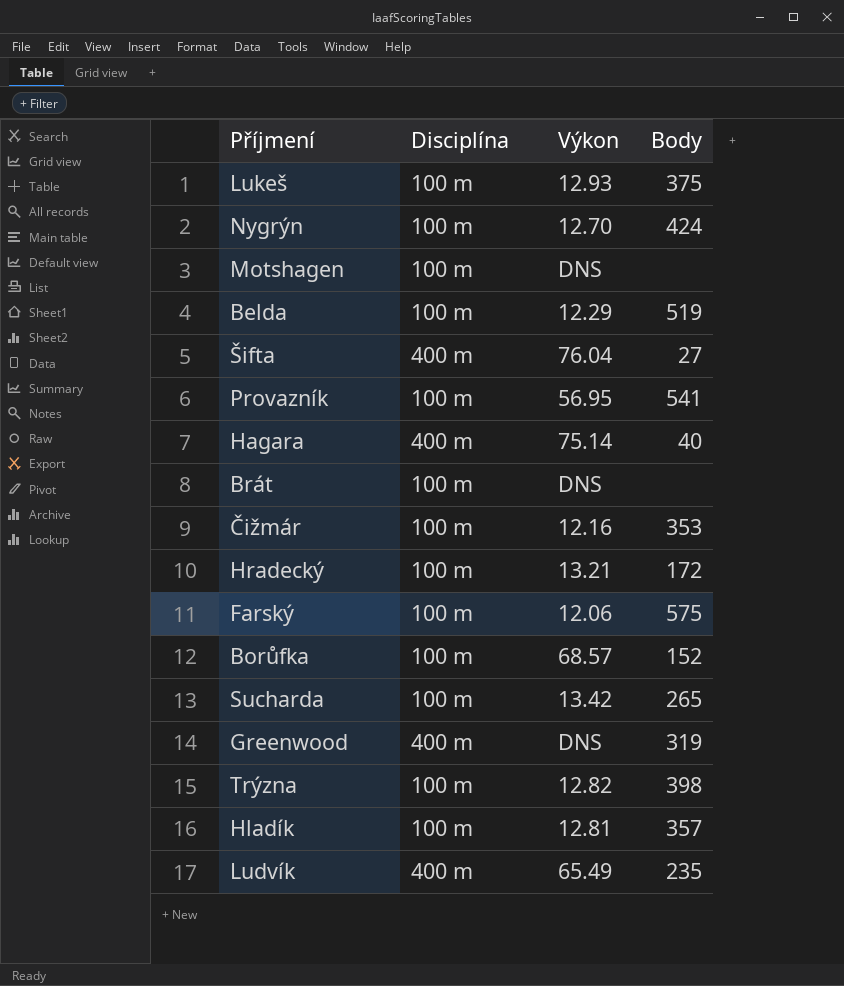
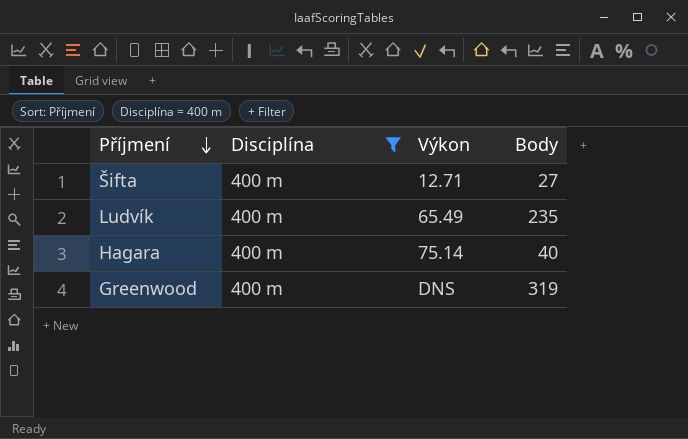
filter: none -> Disciplína = 400 m
row order: none -> Příjmení descending
Šifta | Výkon: 76.04 -> 12.71

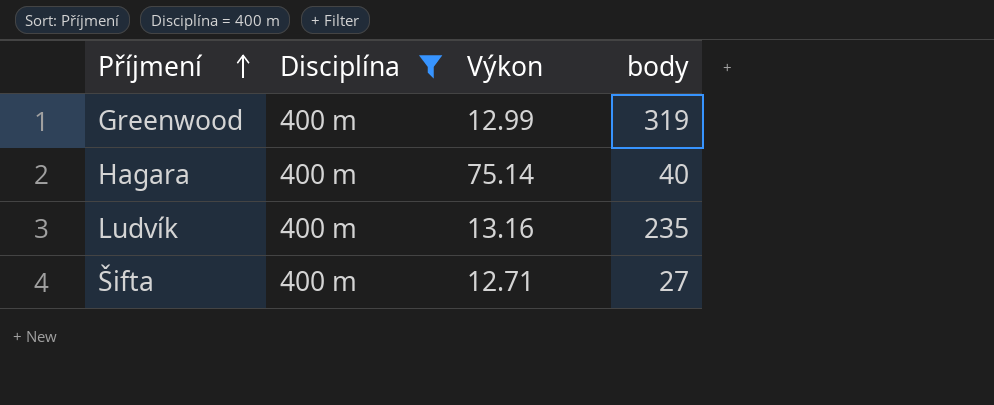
row order: Příjmení descending -> Příjmení ascending
column name: Body -> body
Greenwood | Výkon: DNS -> 12.99
Ludvík | Výkon: 65.49 -> 13.16

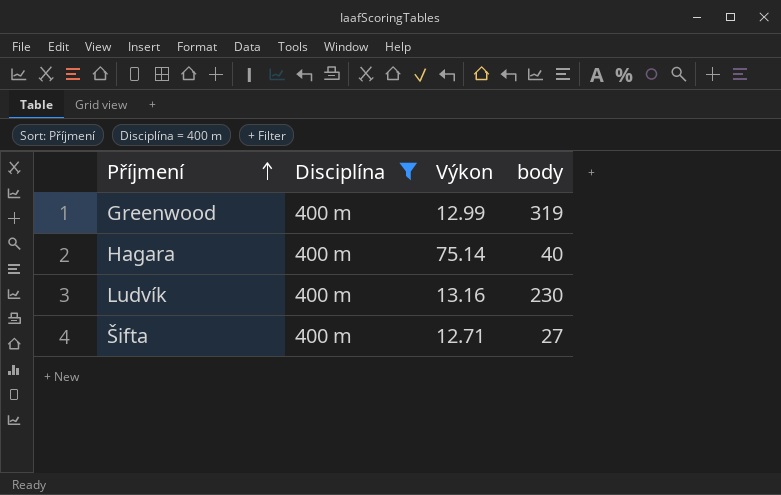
Ludvík | body: 235 -> 230

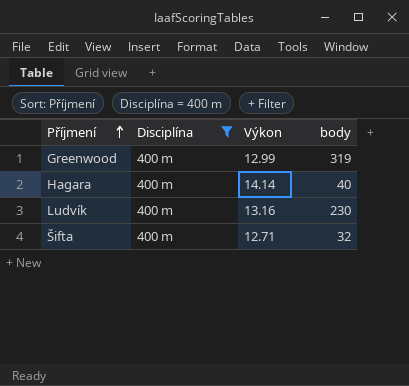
Hagara | Výkon: 75.14 -> 14.14
Šifta | body: 27 -> 32

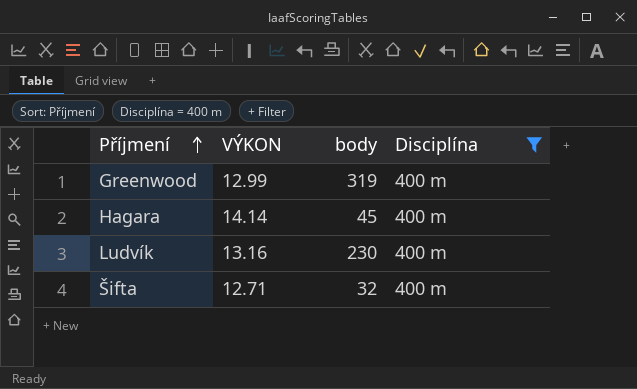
column name: Výkon -> VÝKON
column Disciplína | position: 2 -> 4
Hagara | body: 40 -> 45

